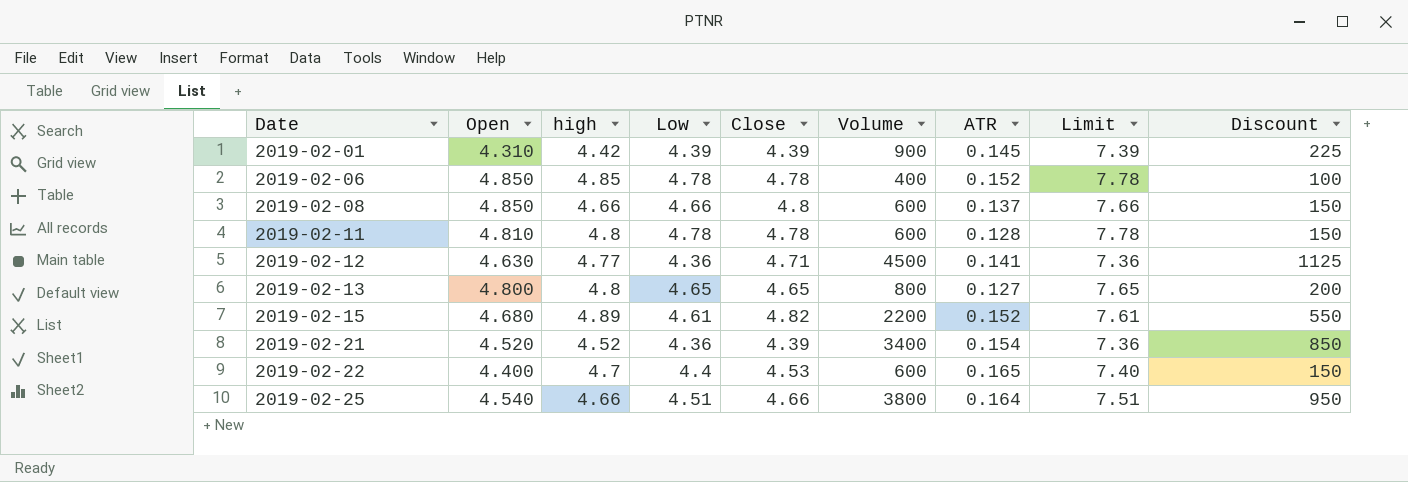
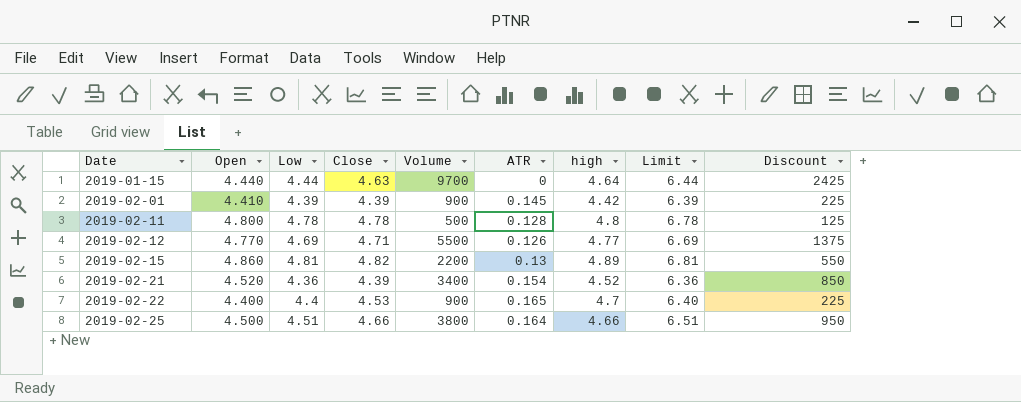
column high | position: 3 -> 7
column Limit | formula: [Low] + 3 -> [Low] + 2
row 2019-02-06: 4.850 | 4.85 | 4.78 | 4.78 | 400 | 0.152 | 7.78 | 100 -> none
row 2019-02-08: 4.850 | 4.66 | 4.66 | 4.8 | 600 | 0.137 | 7.66 | 150 -> none
row 2019-02-13: 4.800 | 4.8 | 4.65 | 4.65 | 800 | 0.127 | 7.65 | 200 -> none
row 2019-01-15: none -> 4.440 | 4.44 | 4.63 | 9700 | 0 | 4.64 | 6.44 | 2425
2019-02-01 | Open: 4.310 -> 4.410
2019-02-11 | Open: 4.810 -> 4.800
2019-02-11 | Volume: 600 -> 500
2019-02-11 | Discount: 150 -> 125
2019-02-12 | Open: 4.630 -> 4.770
2019-02-12 | Low: 4.36 -> 4.69
2019-02-12 | Volume: 4500 -> 5500
2019-02-12 | ATR: 0.141 -> 0.126
2019-02-12 | Discount: 1125 -> 1375
2019-02-15 | Open: 4.680 -> 4.860
2019-02-15 | Low: 4.61 -> 4.81
2019-02-15 | ATR: 0.152 -> 0.13
2019-02-22 | Volume: 600 -> 900
2019-02-22 | Discount: 150 -> 225
2019-02-25 | Open: 4.540 -> 4.500

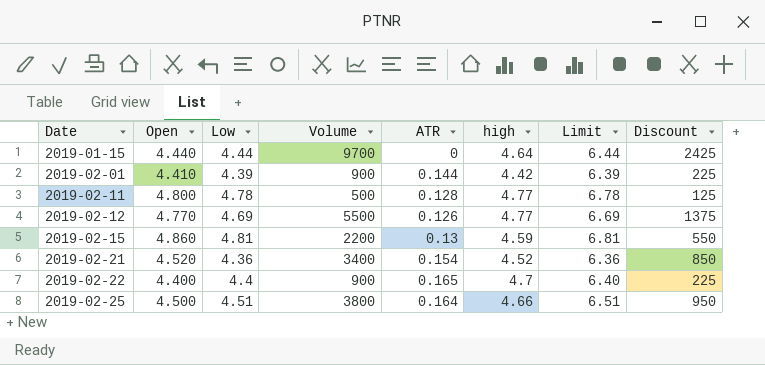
column Close | position: 4 -> none
2019-02-01 | ATR: 0.145 -> 0.144
2019-02-11 | high: 4.8 -> 4.77
2019-02-15 | high: 4.89 -> 4.59

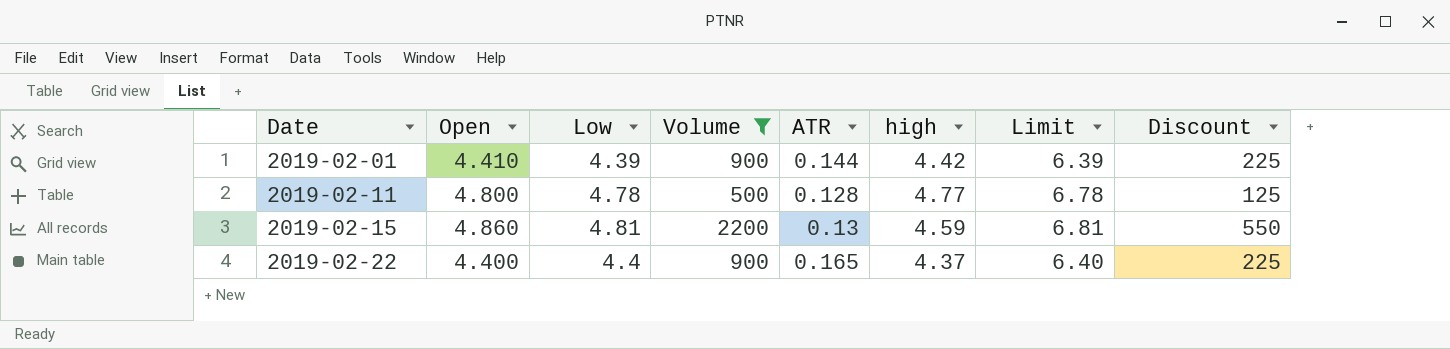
filter: none -> Volume <= 2200
2019-02-22 | high: 4.7 -> 4.37

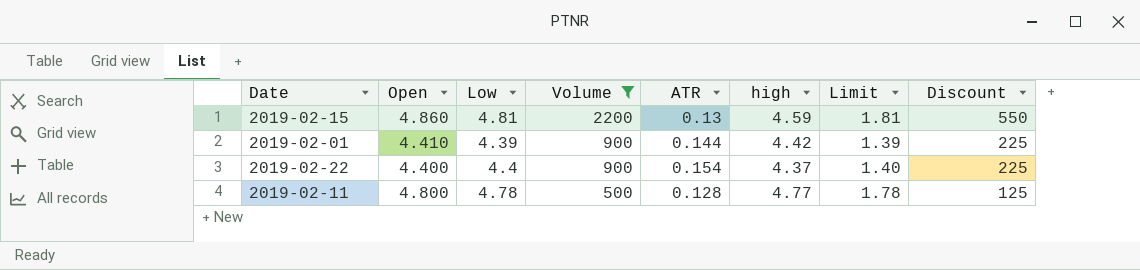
row order: Date ascending -> Volume descending
column Limit | formula: [Low] + 2 -> [Low] - 3
2019-02-22 | ATR: 0.165 -> 0.154

